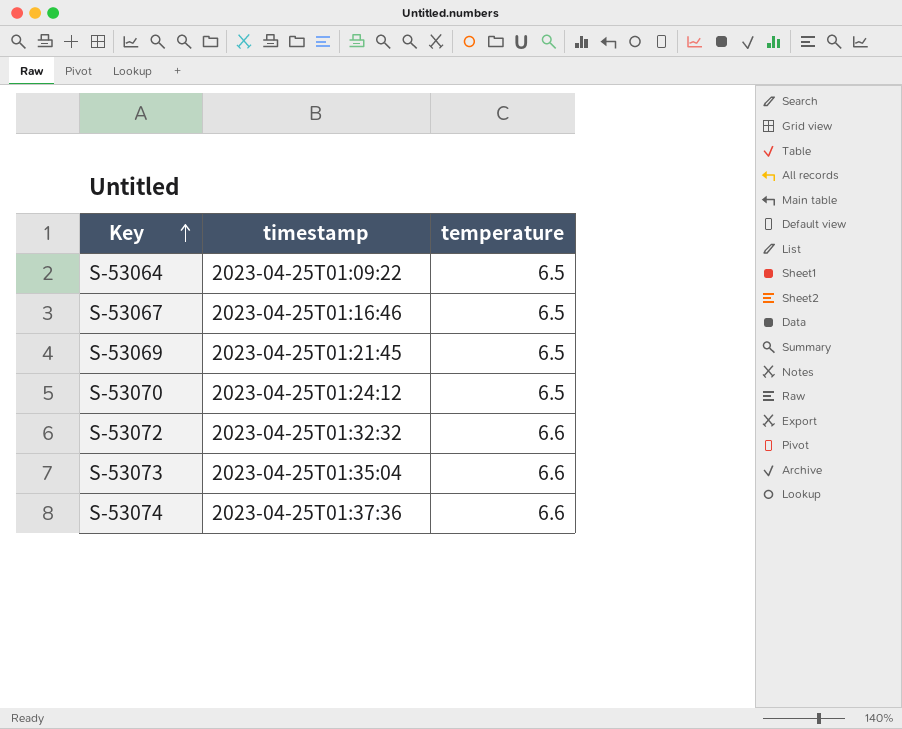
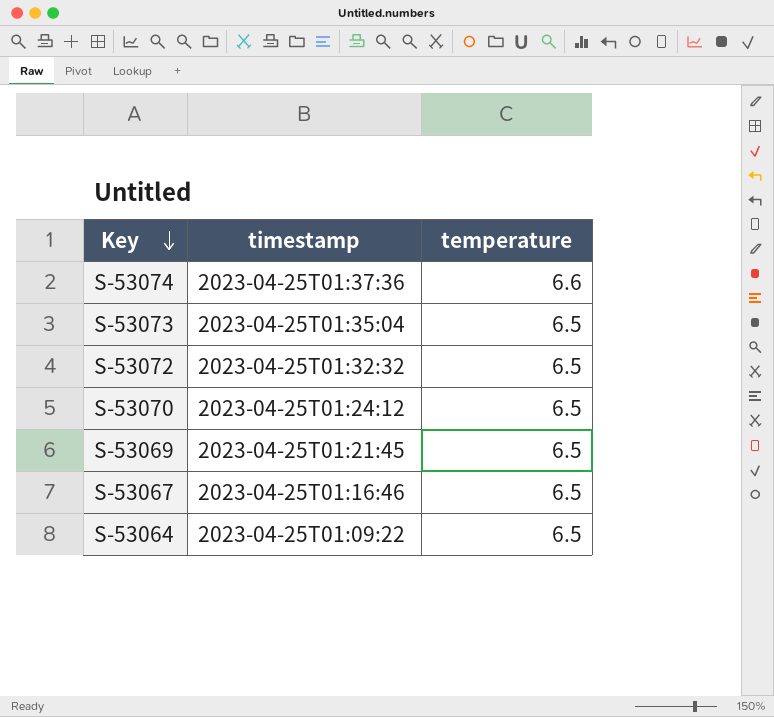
row order: Key ascending -> Key descending
S-53073 | temperature: 6.6 -> 6.5
S-53072 | temperature: 6.6 -> 6.5

